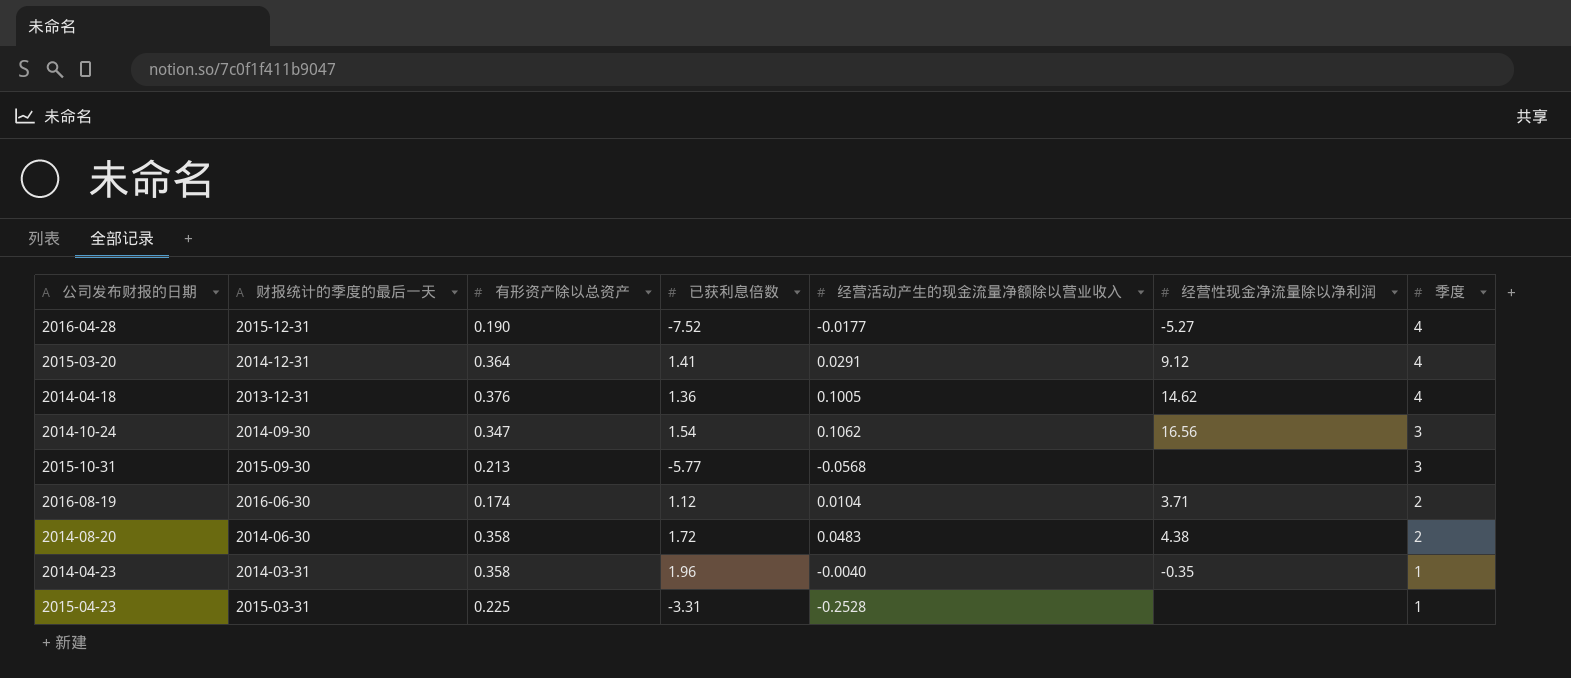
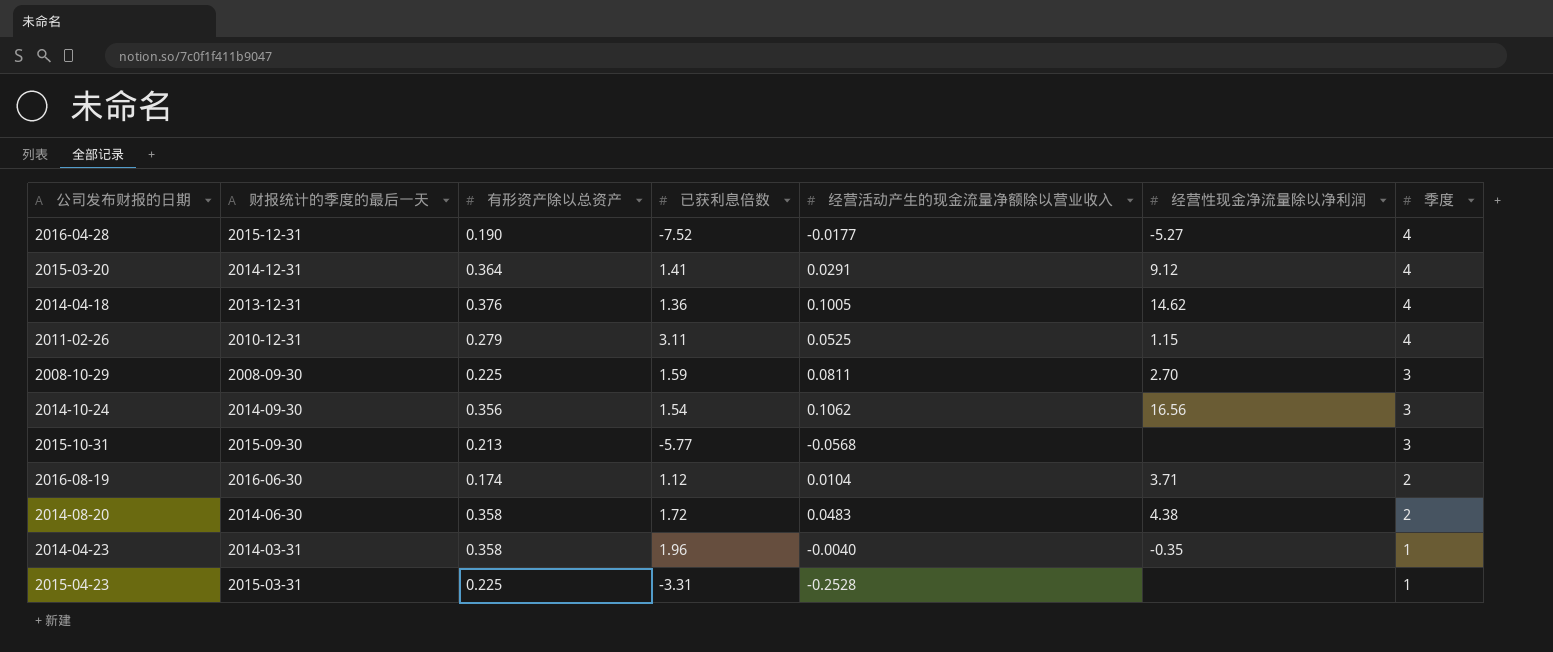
row 2011-02-26: none -> 2010-12-31 | 0.279 | 3.11 | 0.0525 | 1.15 | 4
row 2008-10-29: none -> 2008-09-30 | 0.225 | 1.59 | 0.0811 | 2.70 | 3
2014-10-24 | 有形资产除以总资产: 0.347 -> 0.356

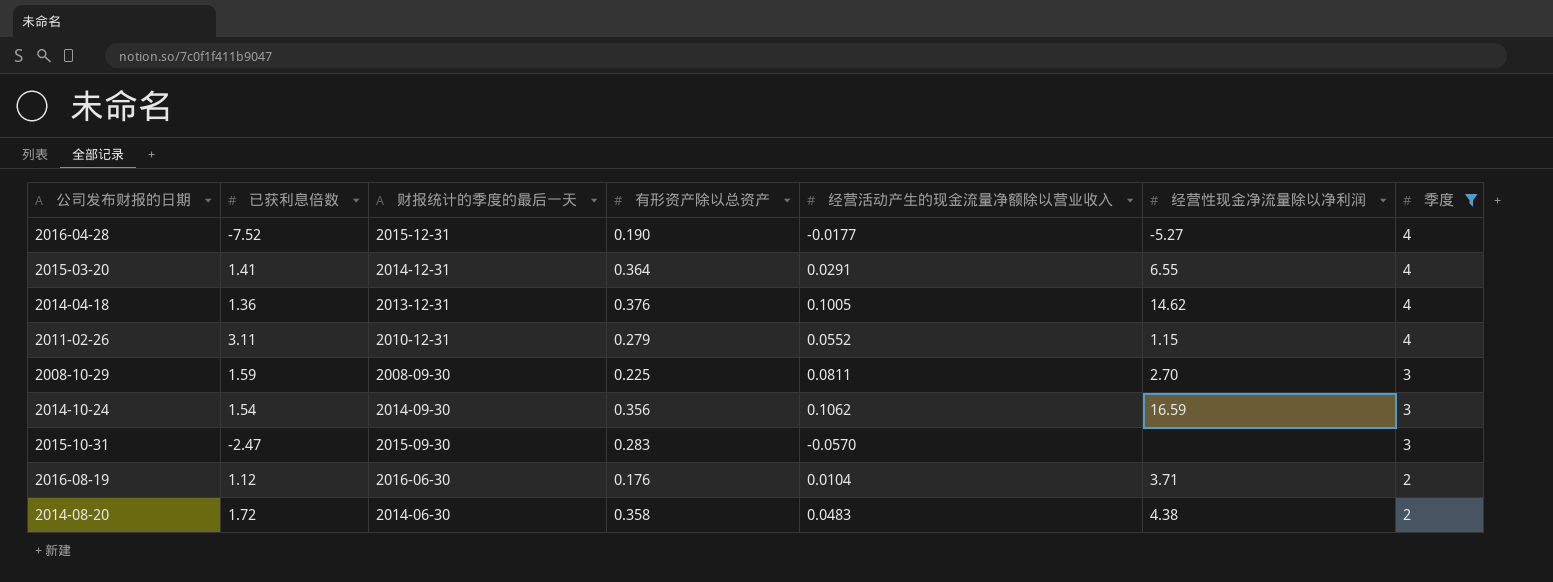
filter: none -> 季度 != 1
column 已获利息倍数 | position: 4 -> 2
2015-03-20 | 经营性现金净流量除以净利润: 9.12 -> 6.55
2011-02-26 | 经营活动产生的现金流量净额除以营业收入: 0.0525 -> 0.0552
2014-10-24 | 经营性现金净流量除以净利润: 16.56 -> 16.59
2015-10-31 | 已获利息倍数: -5.77 -> -2.47
2015-10-31 | 有形资产除以总资产: 0.213 -> 0.283
2015-10-31 | 经营活动产生的现金流量净额除以营业收入: -0.0568 -> -0.0570
2016-08-19 | 有形资产除以总资产: 0.174 -> 0.176

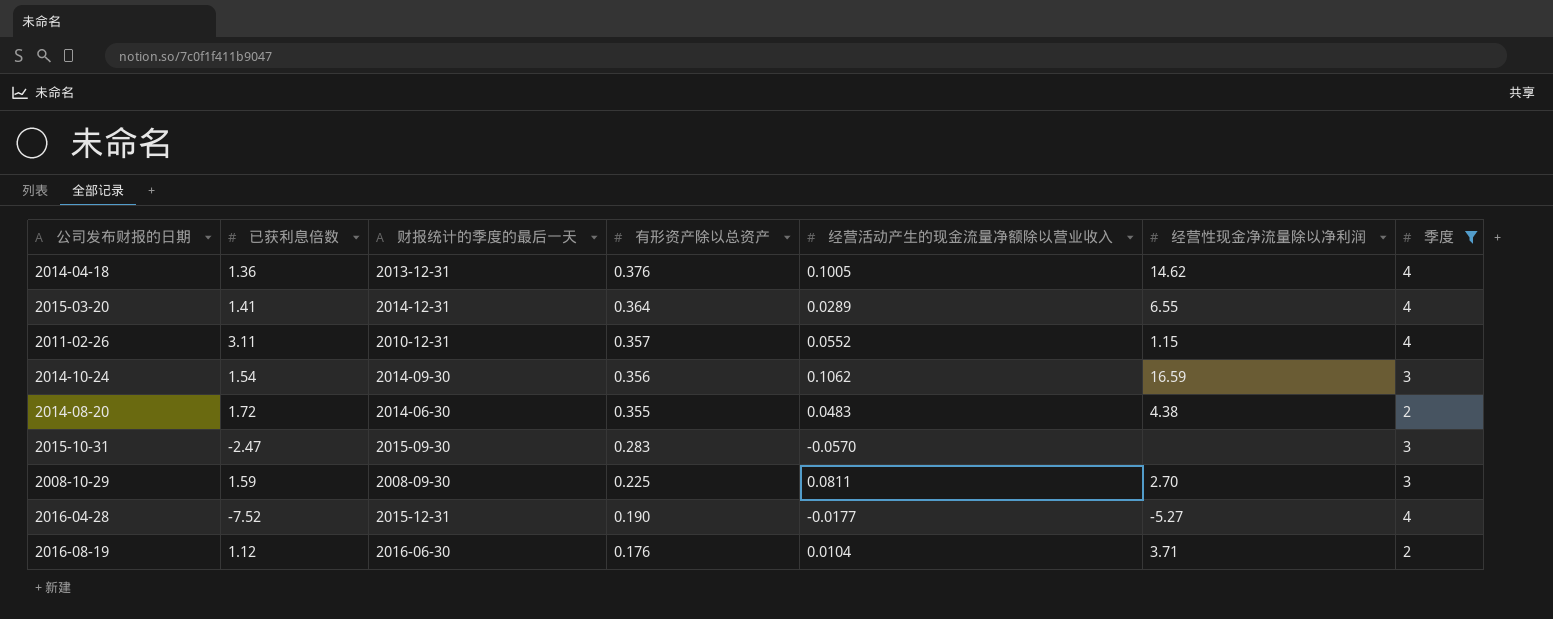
row order: 季度 descending -> 有形资产除以总资产 descending
2015-03-20 | 经营活动产生的现金流量净额除以营业收入: 0.0291 -> 0.0289
2011-02-26 | 有形资产除以总资产: 0.279 -> 0.357
2014-08-20 | 有形资产除以总资产: 0.358 -> 0.355

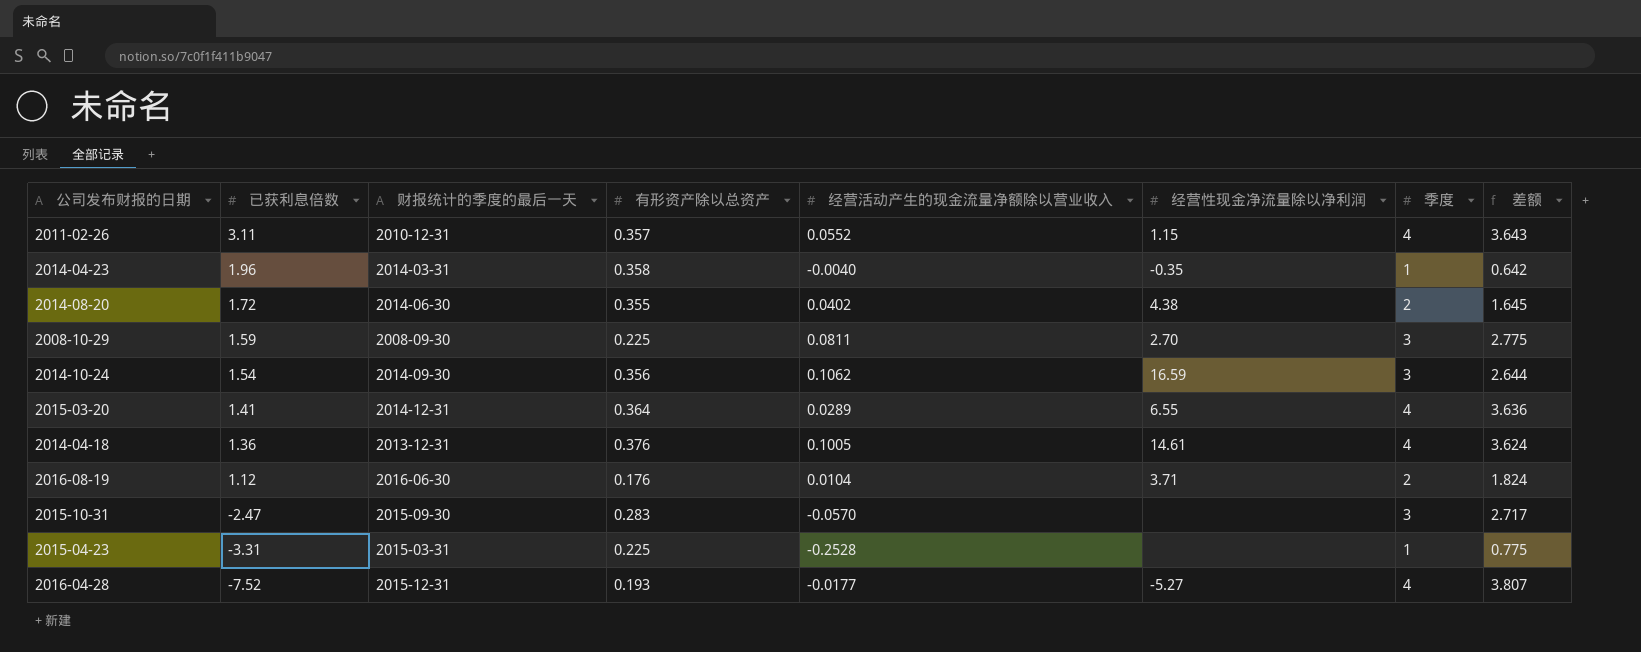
filter: 季度 != 1 -> none
row order: 有形资产除以总资产 descending -> 已获利息倍数 descending
column 差额 | formula: none -> [季度] - [有形资产除以总资产]
2014-08-20 | 经营活动产生的现金流量净额除以营业收入: 0.0483 -> 0.0402
2014-04-18 | 经营性现金净流量除以净利润: 14.62 -> 14.61
2016-04-28 | 有形资产除以总资产: 0.190 -> 0.193

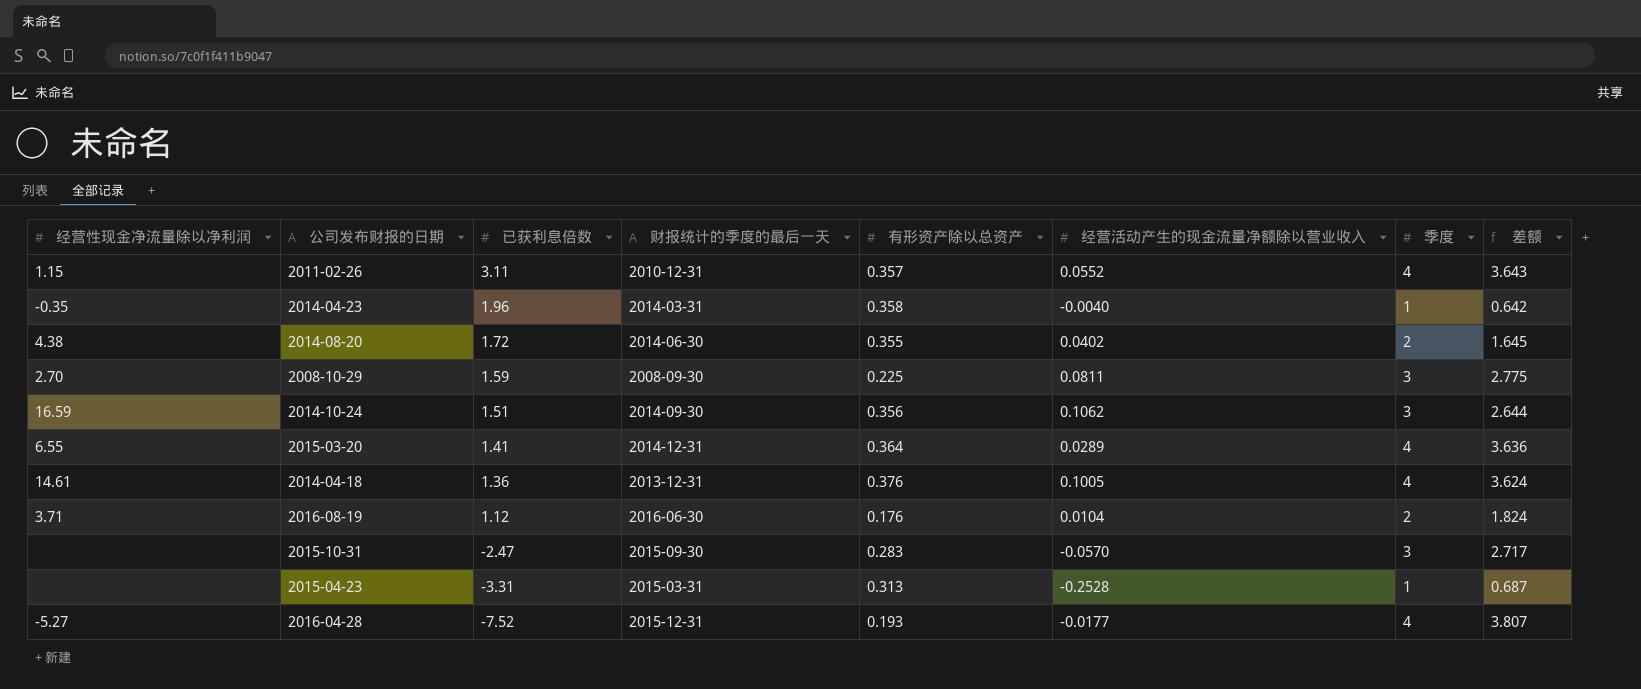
column 经营性现金净流量除以净利润 | position: 6 -> 1
2014-10-24 | 已获利息倍数: 1.54 -> 1.51
2015-04-23 | 有形资产除以总资产: 0.225 -> 0.313
2015-04-23 | 差额: 0.775 -> 0.687

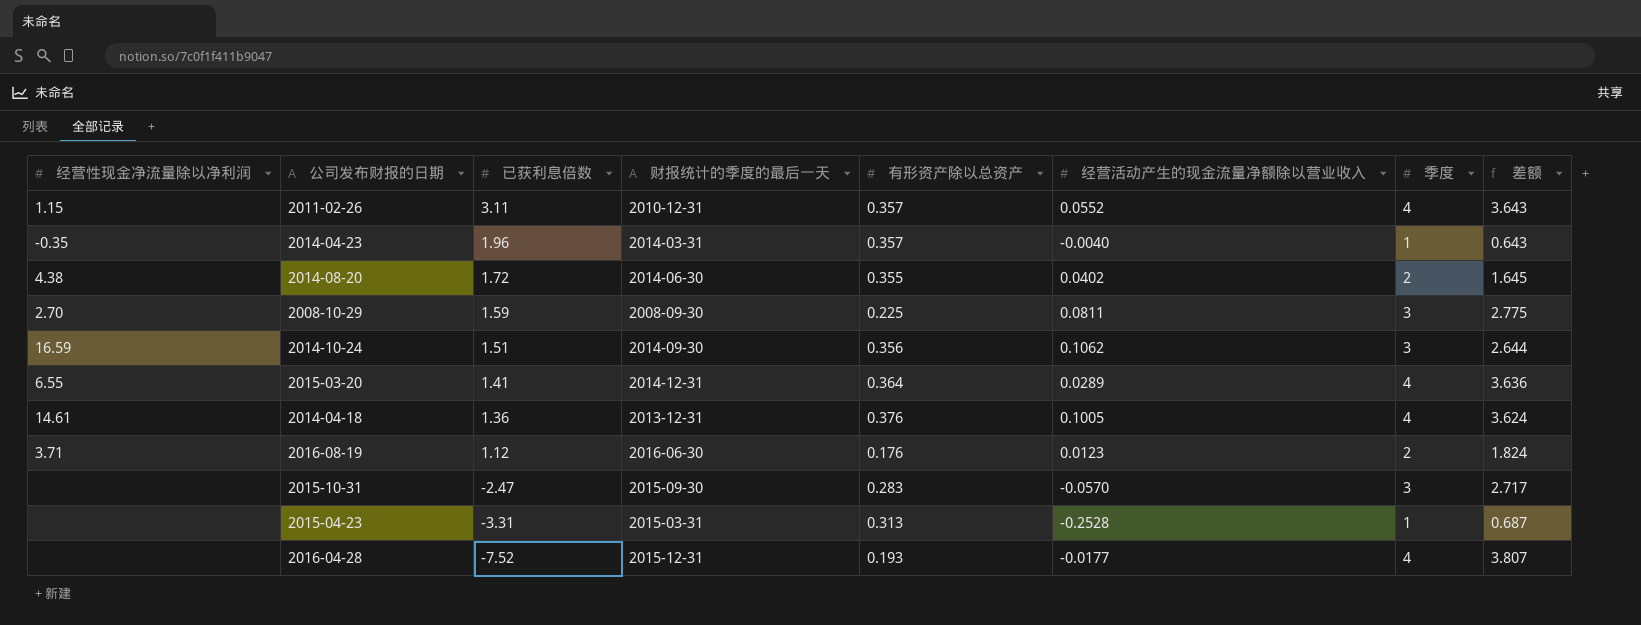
2014-04-23 | 有形资产除以总资产: 0.358 -> 0.357
2014-04-23 | 差额: 0.642 -> 0.643
2016-08-19 | 经营活动产生的现金流量净额除以营业收入: 0.0104 -> 0.0123
2016-04-28 | 经营性现金净流量除以净利润: -5.27 -> none

